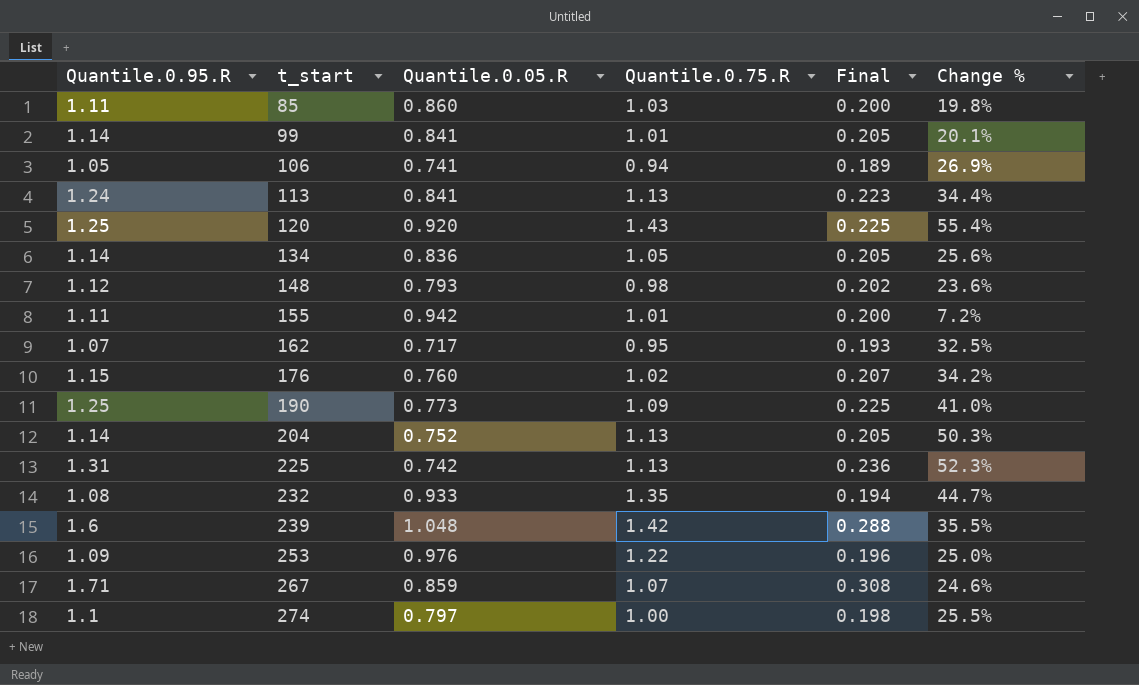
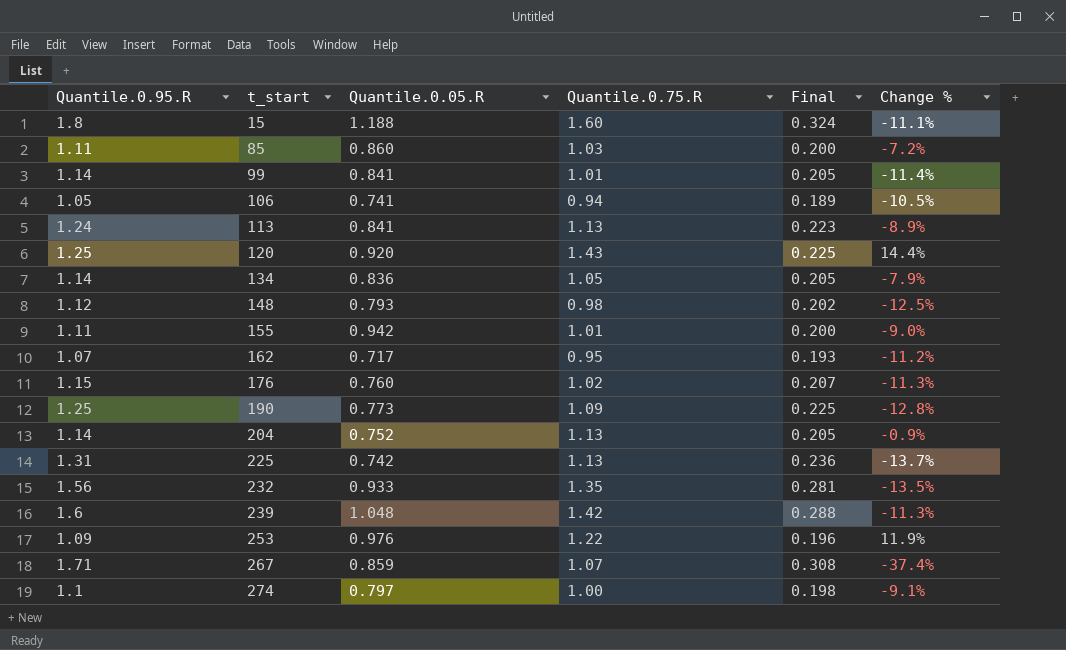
column Change % | formula: ([Quantile.0.75.R] - [Quantile.0.05.R]) / [Quantile.0.05.R] -> ([Quantile.0.75.R] - [Quantile.0.95.R]) / [Quantile.0.95.R]
row 15: none -> 1.8 | 1.188 | 1.60 | 0.324 | -11.1%
232 | Quantile.0.95.R: 1.08 -> 1.56
232 | Final: 0.194 -> 0.281

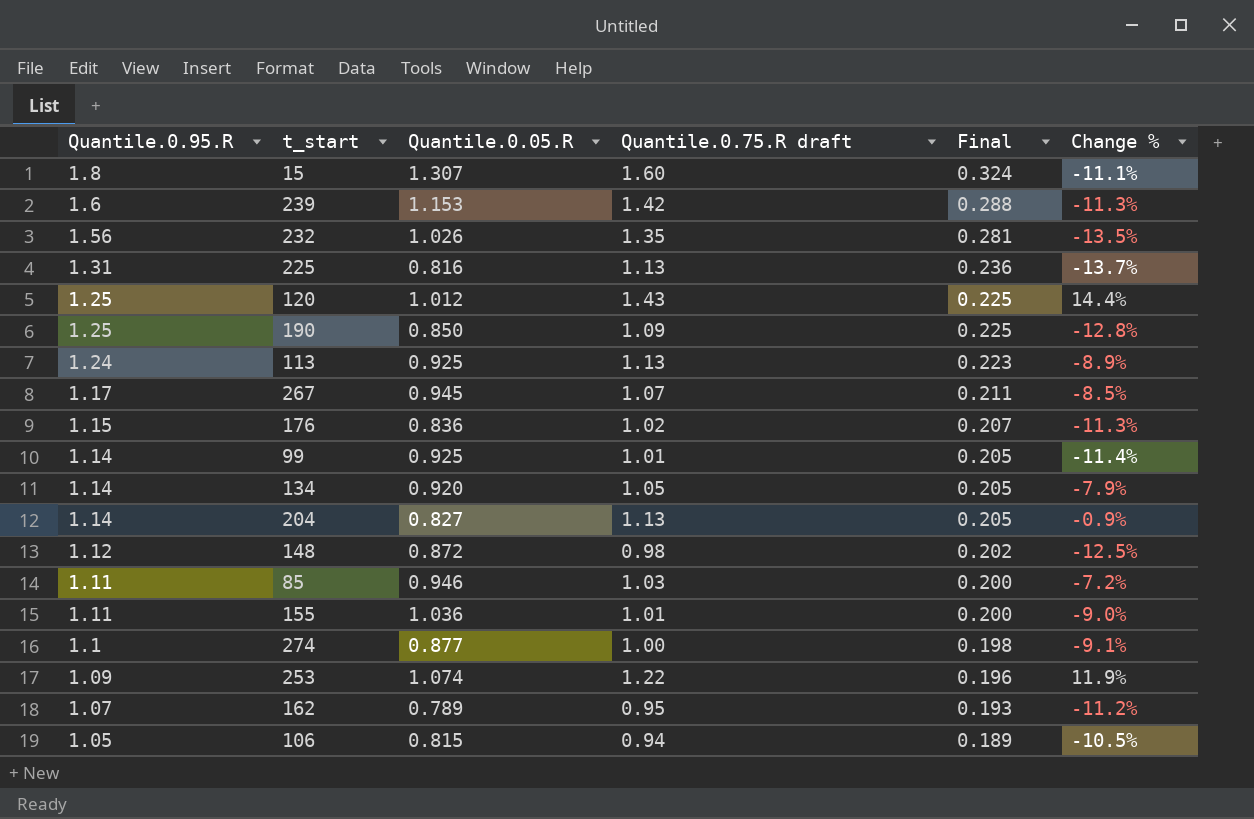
row order: t_start ascending -> Quantile.0.95.R descending
column name: Quantile.0.75.R -> Quantile.0.75.R draft
15 | Quantile.0.05.R: 1.188 -> 1.307
239 | Quantile.0.05.R: 1.048 -> 1.153
232 | Quantile.0.05.R: 0.933 -> 1.026
225 | Quantile.0.05.R: 0.742 -> 0.816
120 | Quantile.0.05.R: 0.920 -> 1.012
190 | Quantile.0.05.R: 0.773 -> 0.850
113 | Quantile.0.05.R: 0.841 -> 0.925
267 | Quantile.0.95.R: 1.71 -> 1.17
267 | Quantile.0.05.R: 0.859 -> 0.945
267 | Final: 0.308 -> 0.211
267 | Change %: -37.4% -> -8.5%
176 | Quantile.0.05.R: 0.760 -> 0.836
99 | Quantile.0.05.R: 0.841 -> 0.925
134 | Quantile.0.05.R: 0.836 -> 0.920
204 | Quantile.0.05.R: 0.752 -> 0.827
148 | Quantile.0.05.R: 0.793 -> 0.872
85 | Quantile.0.05.R: 0.860 -> 0.946
155 | Quantile.0.05.R: 0.942 -> 1.036
274 | Quantile.0.05.R: 0.797 -> 0.877
253 | Quantile.0.05.R: 0.976 -> 1.074
162 | Quantile.0.05.R: 0.717 -> 0.789
106 | Quantile.0.05.R: 0.741 -> 0.815

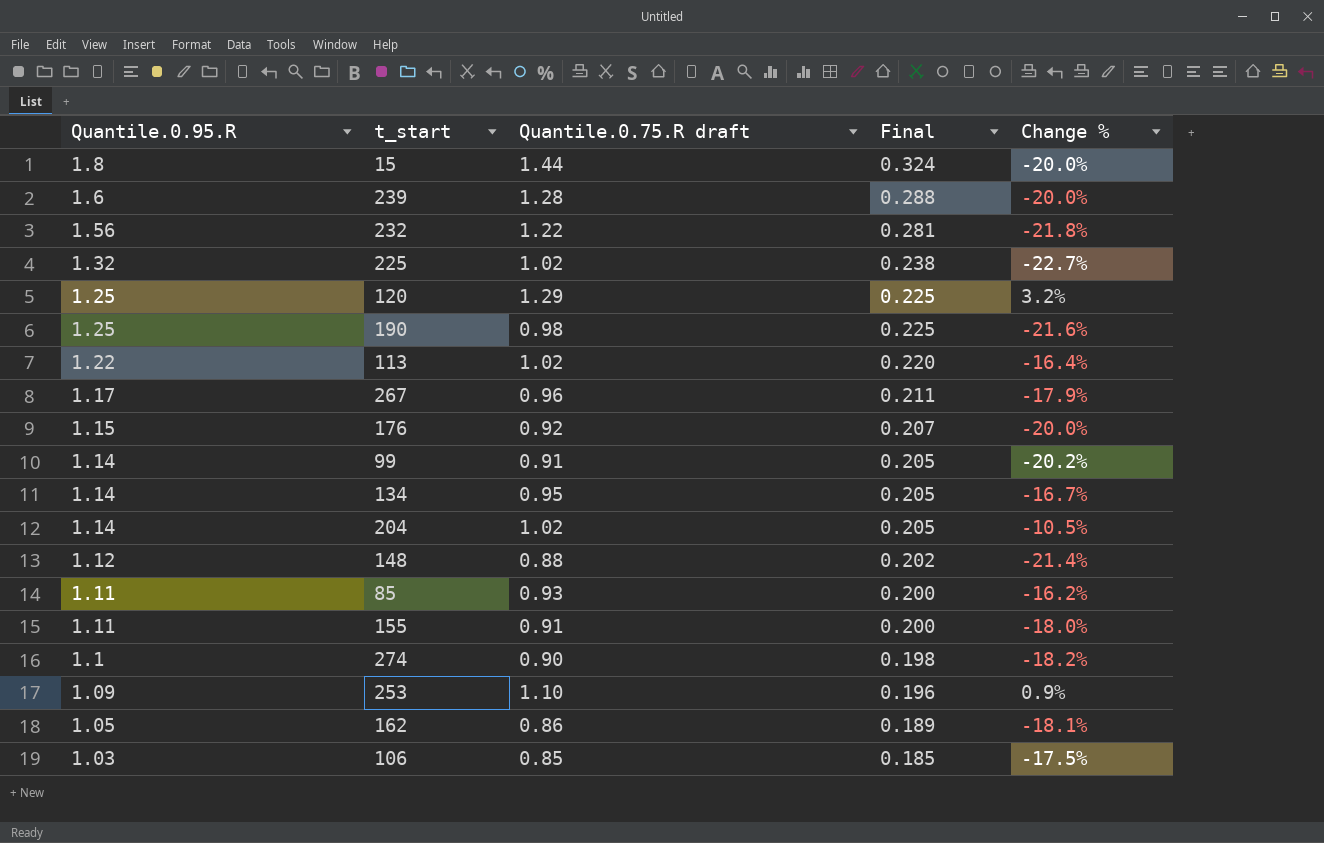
column Quantile.0.05.R | position: 3 -> none
15 | Quantile.0.75.R draft: 1.60 -> 1.44
15 | Change %: -11.1% -> -20.0%
239 | Quantile.0.75.R draft: 1.42 -> 1.28
239 | Change %: -11.3% -> -20.0%
232 | Quantile.0.75.R draft: 1.35 -> 1.22
232 | Change %: -13.5% -> -21.8%
225 | Quantile.0.95.R: 1.31 -> 1.32
225 | Quantile.0.75.R draft: 1.13 -> 1.02
225 | Final: 0.236 -> 0.238
225 | Change %: -13.7% -> -22.7%
120 | Quantile.0.75.R draft: 1.43 -> 1.29
120 | Change %: 14.4% -> 3.2%
190 | Quantile.0.75.R draft: 1.09 -> 0.98
190 | Change %: -12.8% -> -21.6%
113 | Quantile.0.95.R: 1.24 -> 1.22
113 | Quantile.0.75.R draft: 1.13 -> 1.02
113 | Final: 0.223 -> 0.220
113 | Change %: -8.9% -> -16.4%
267 | Quantile.0.75.R draft: 1.07 -> 0.96
267 | Change %: -8.5% -> -17.9%
176 | Quantile.0.75.R draft: 1.02 -> 0.92
176 | Change %: -11.3% -> -20.0%
99 | Quantile.0.75.R draft: 1.01 -> 0.91
99 | Change %: -11.4% -> -20.2%
134 | Quantile.0.75.R draft: 1.05 -> 0.95
134 | Change %: -7.9% -> -16.7%
204 | Quantile.0.75.R draft: 1.13 -> 1.02
204 | Change %: -0.9% -> -10.5%
148 | Quantile.0.75.R draft: 0.98 -> 0.88
148 | Change %: -12.5% -> -21.4%
85 | Quantile.0.75.R draft: 1.03 -> 0.93
85 | Change %: -7.2% -> -16.2%
155 | Quantile.0.75.R draft: 1.01 -> 0.91
155 | Change %: -9.0% -> -18.0%
274 | Quantile.0.75.R draft: 1.00 -> 0.90
274 | Change %: -9.1% -> -18.2%
253 | Quantile.0.75.R draft: 1.22 -> 1.10
253 | Change %: 11.9% -> 0.9%
162 | Quantile.0.95.R: 1.07 -> 1.05
162 | Quantile.0.75.R draft: 0.95 -> 0.86
162 | Final: 0.193 -> 0.189
162 | Change %: -11.2% -> -18.1%
106 | Quantile.0.95.R: 1.05 -> 1.03
106 | Quantile.0.75.R draft: 0.94 -> 0.85
106 | Final: 0.189 -> 0.185
106 | Change %: -10.5% -> -17.5%

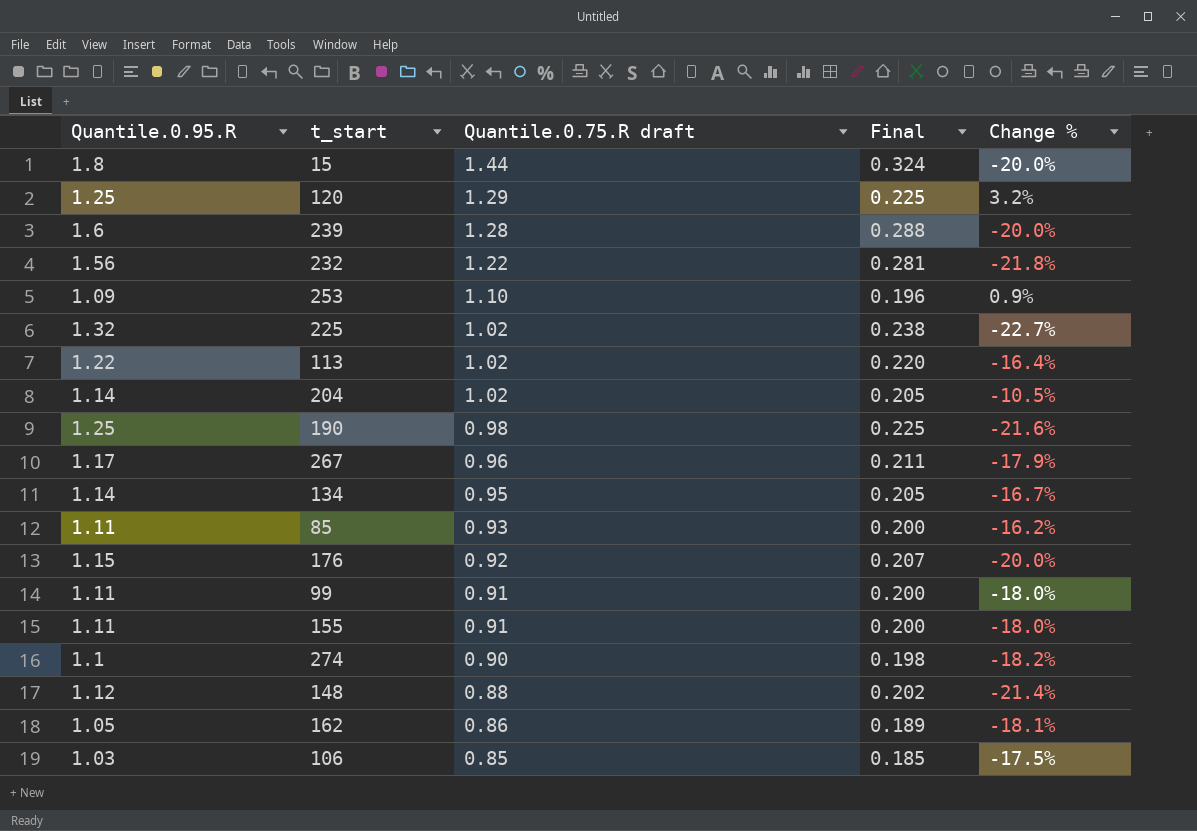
row order: Quantile.0.95.R descending -> Quantile.0.75.R draft descending
99 | Quantile.0.95.R: 1.14 -> 1.11
99 | Final: 0.205 -> 0.200
99 | Change %: -20.2% -> -18.0%

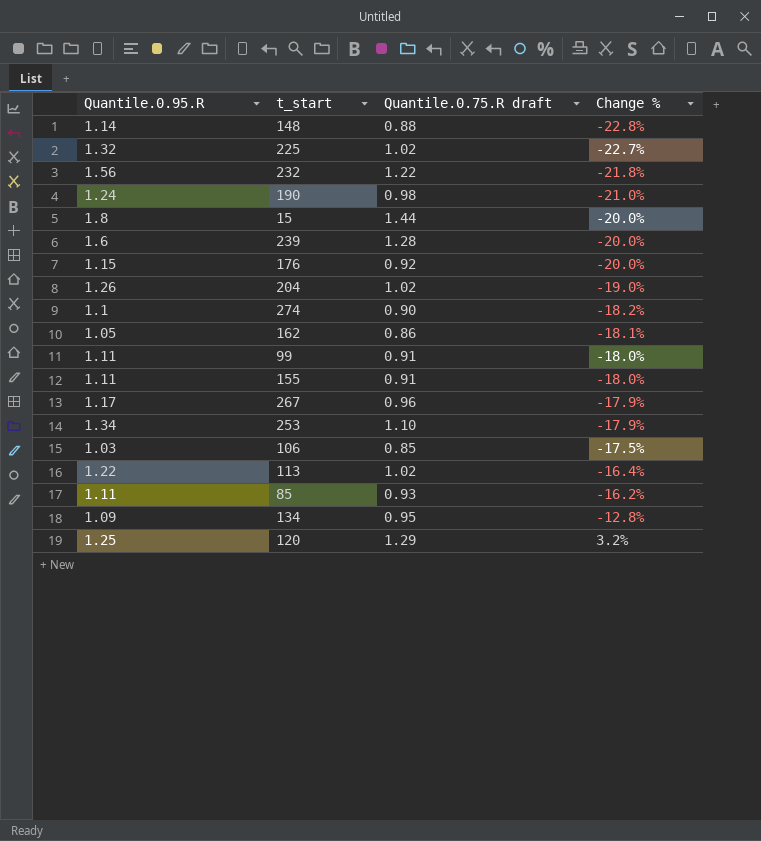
row order: Quantile.0.75.R draft descending -> Change % ascending
column Final | formula: [Quantile.0.95.R] * 0.18 -> none
148 | Quantile.0.95.R: 1.12 -> 1.14
148 | Change %: -21.4% -> -22.8%
190 | Quantile.0.95.R: 1.25 -> 1.24
190 | Change %: -21.6% -> -21.0%
204 | Quantile.0.95.R: 1.14 -> 1.26
204 | Change %: -10.5% -> -19.0%
253 | Quantile.0.95.R: 1.09 -> 1.34
253 | Change %: 0.9% -> -17.9%
134 | Quantile.0.95.R: 1.14 -> 1.09
134 | Change %: -16.7% -> -12.8%

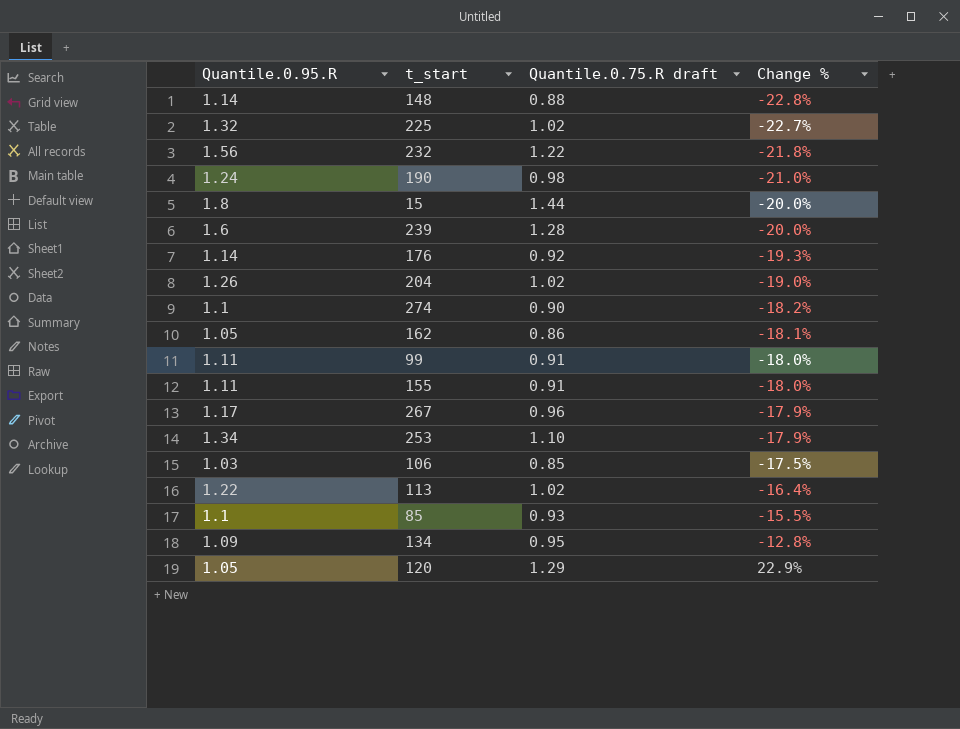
176 | Quantile.0.95.R: 1.15 -> 1.14
176 | Change %: -20.0% -> -19.3%
85 | Quantile.0.95.R: 1.11 -> 1.1
85 | Change %: -16.2% -> -15.5%
120 | Quantile.0.95.R: 1.25 -> 1.05
120 | Change %: 3.2% -> 22.9%

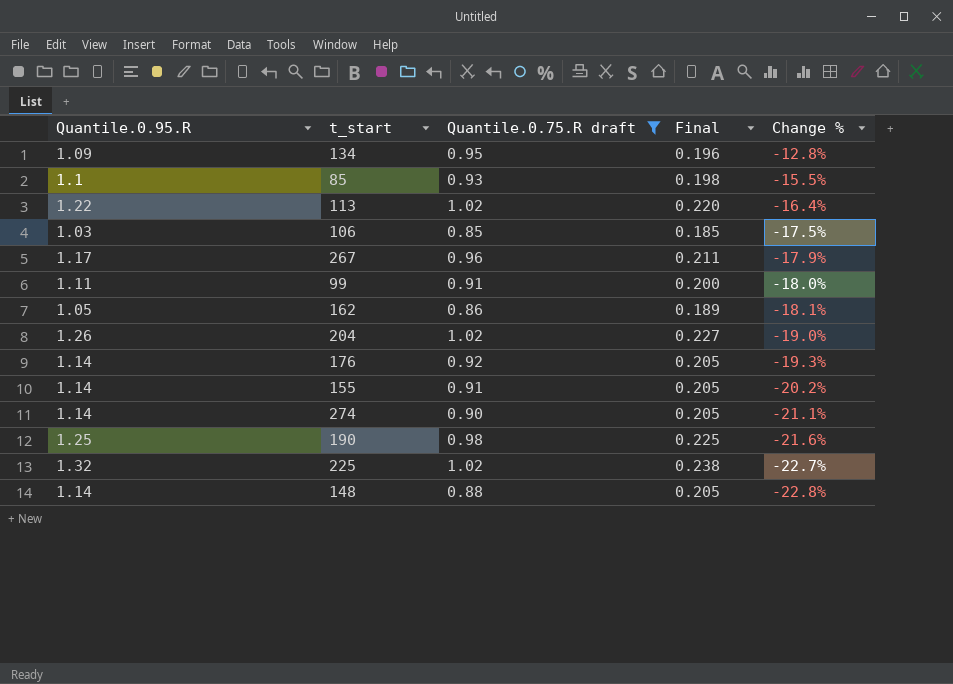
filter: none -> Quantile.0.75.R draft <= 1.02
row order: Change % ascending -> Change % descending
column Final | formula: none -> [Quantile.0.95.R] * 0.18
155 | Quantile.0.95.R: 1.11 -> 1.14
155 | Change %: -18.0% -> -20.2%
274 | Quantile.0.95.R: 1.1 -> 1.14
274 | Change %: -18.2% -> -21.1%
190 | Quantile.0.95.R: 1.24 -> 1.25
190 | Change %: -21.0% -> -21.6%

